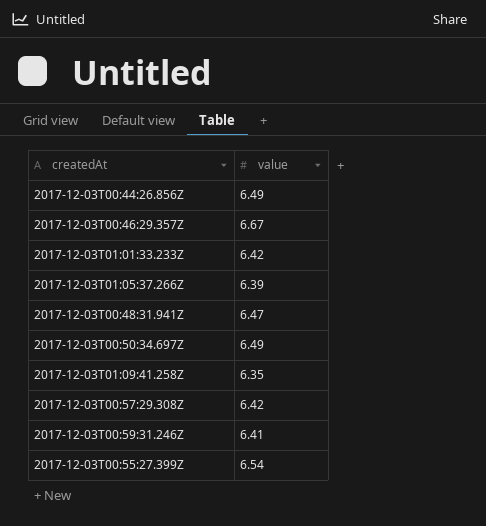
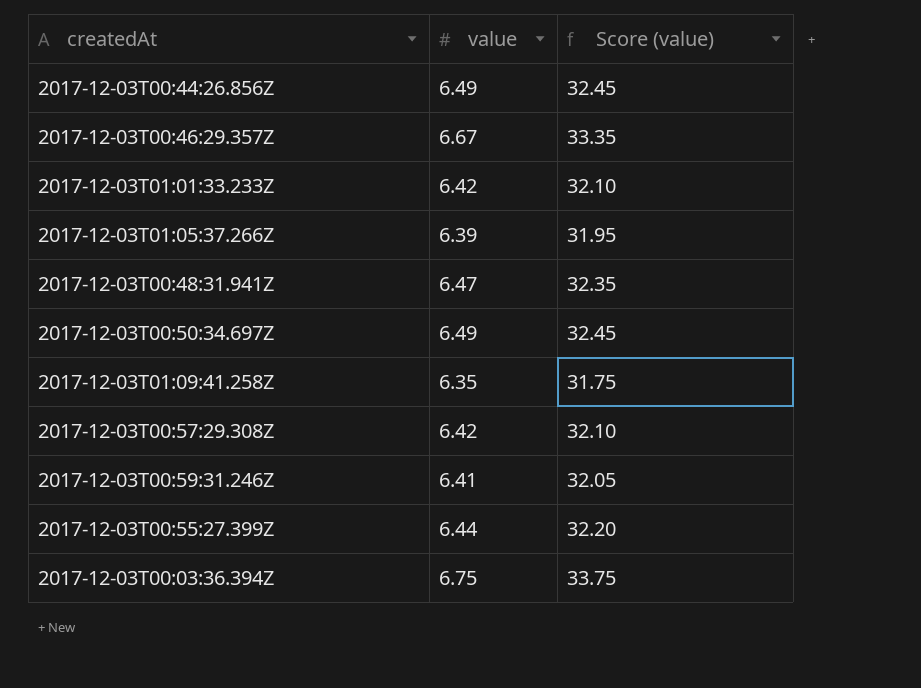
column Score (value) | formula: none -> [value] * 5
2017-12-03T00:55:27.399Z | value: 6.54 -> 6.44
row 2017-12-03T00:03:36.394Z: none -> 6.75 | 33.75

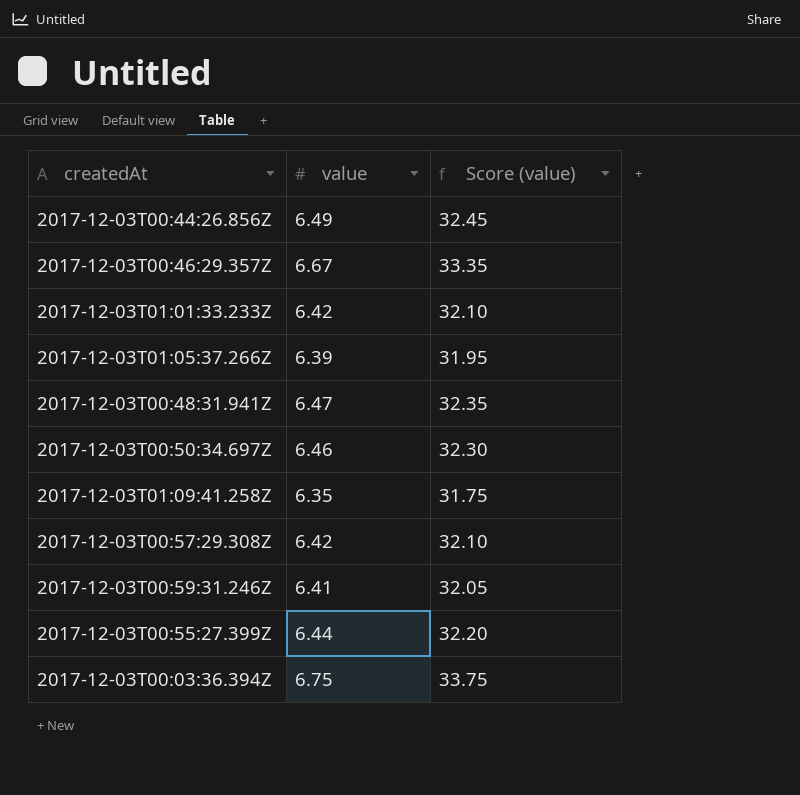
2017-12-03T00:50:34.697Z | value: 6.49 -> 6.46
2017-12-03T00:50:34.697Z | Score (value): 32.45 -> 32.30

